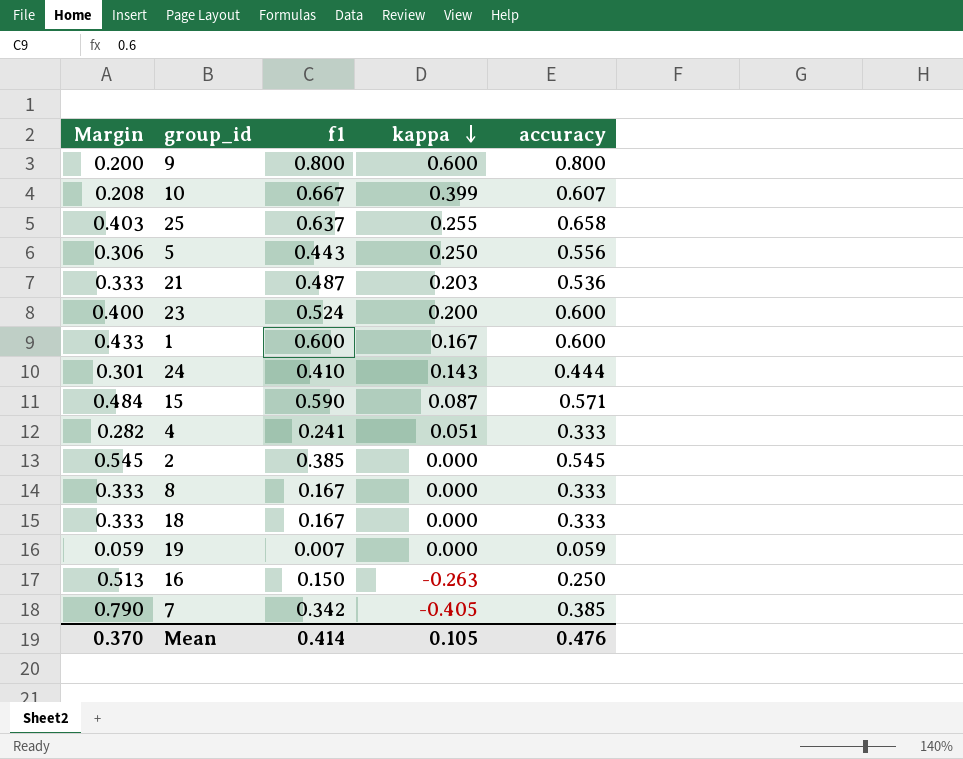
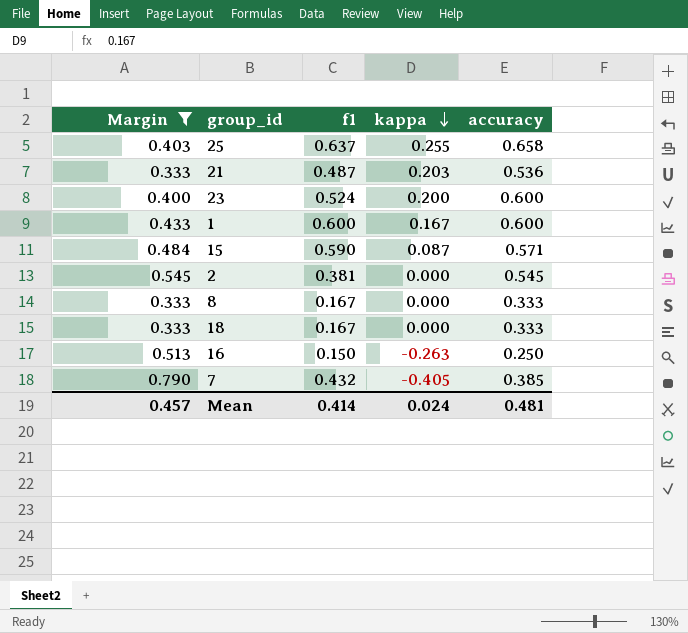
filter: none -> Margin >= 0.333
2 | f1: 0.385 -> 0.381
7 | f1: 0.342 -> 0.432
Mean | Margin: 0.370 -> 0.457
Mean | kappa: 0.105 -> 0.024
Mean | accuracy: 0.476 -> 0.481

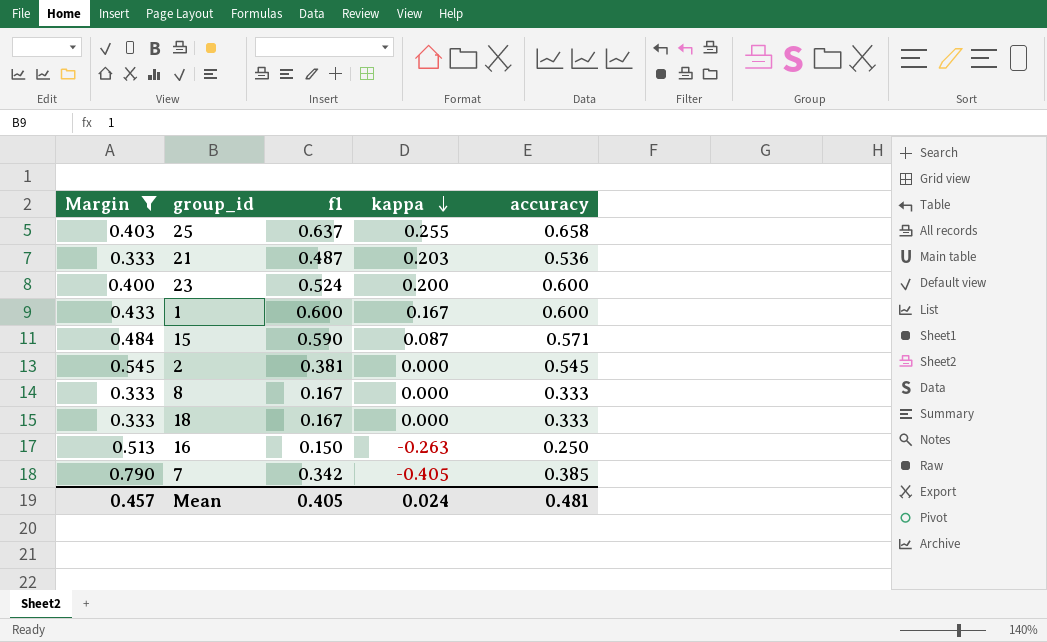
7 | f1: 0.432 -> 0.342
Mean | f1: 0.414 -> 0.405

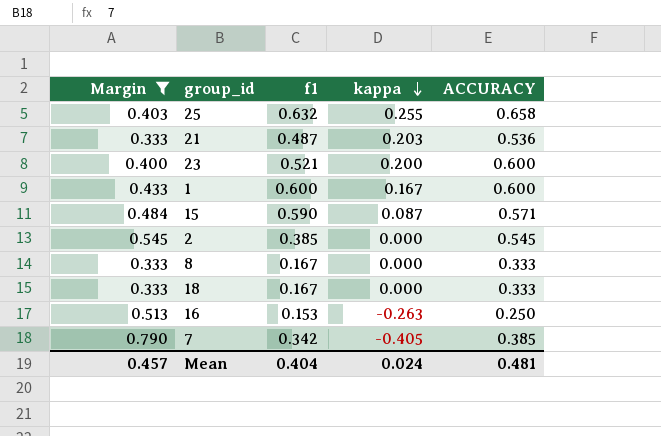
column name: accuracy -> ACCURACY
25 | f1: 0.637 -> 0.632
23 | f1: 0.524 -> 0.521
2 | f1: 0.381 -> 0.385
16 | f1: 0.150 -> 0.153
Mean | f1: 0.405 -> 0.404

